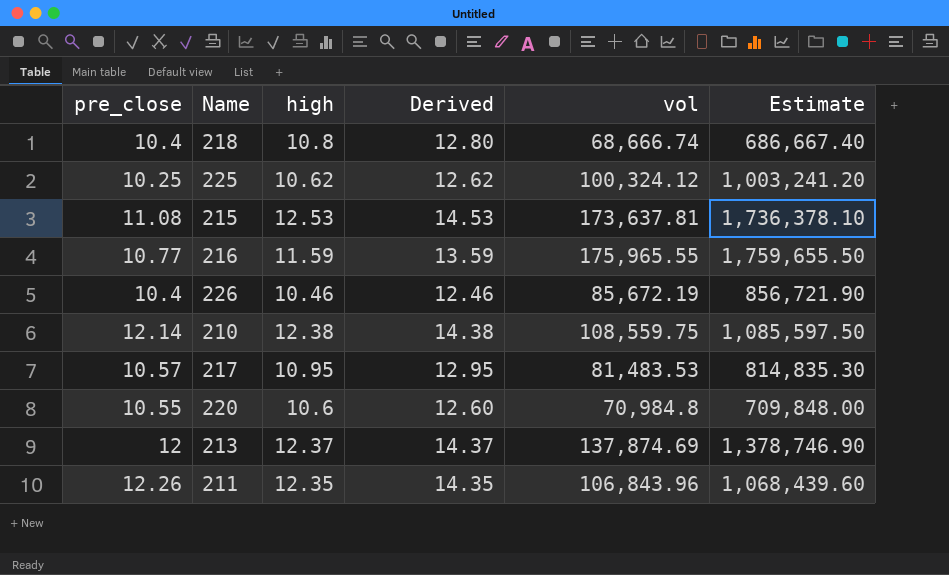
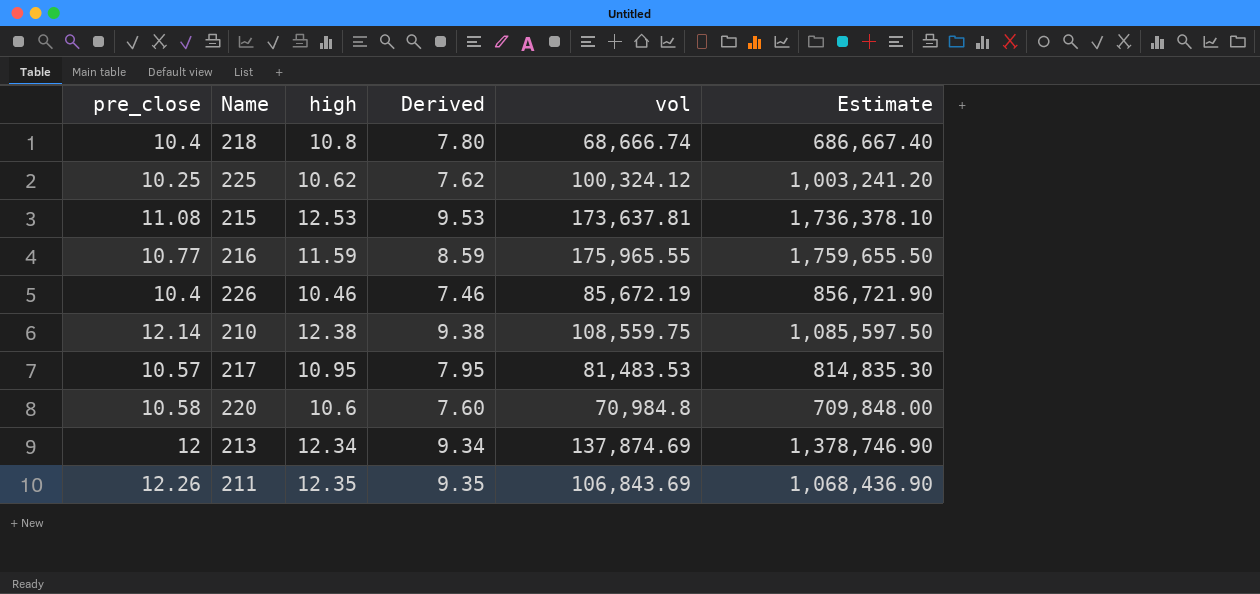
column Derived | formula: [high] + 2 -> [high] - 3
220 | pre_close: 10.55 -> 10.58
213 | high: 12.37 -> 12.34
211 | vol: 106,843.96 -> 106,843.69
211 | Estimate: 1,068,439.60 -> 1,068,436.90

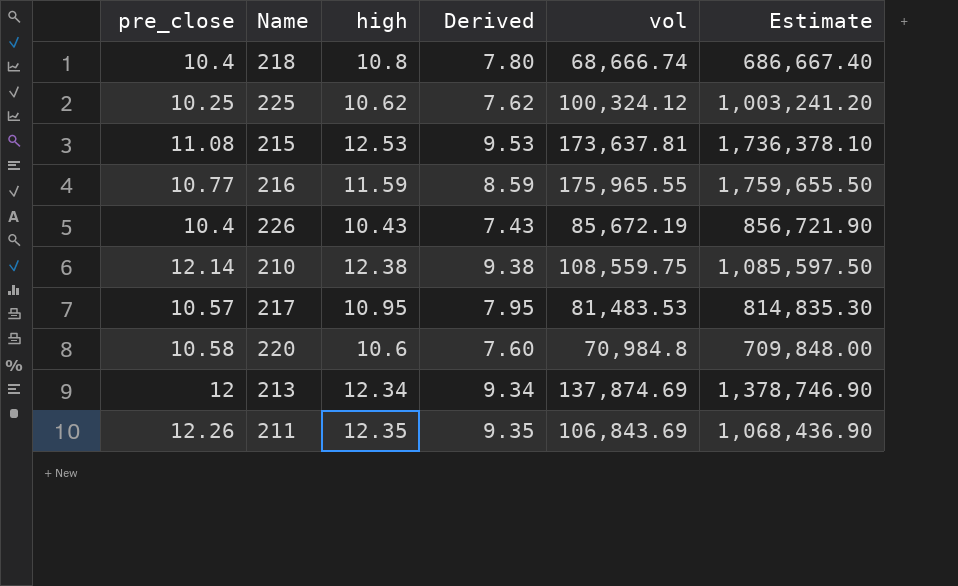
226 | high: 10.46 -> 10.43
226 | Derived: 7.46 -> 7.43

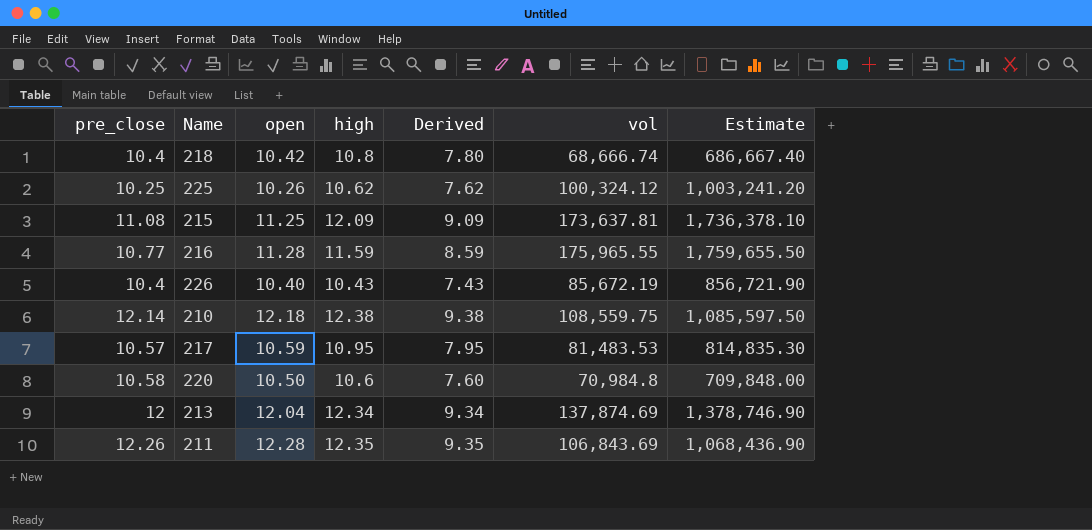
column open | position: none -> 3
215 | high: 12.53 -> 12.09
215 | Derived: 9.53 -> 9.09

